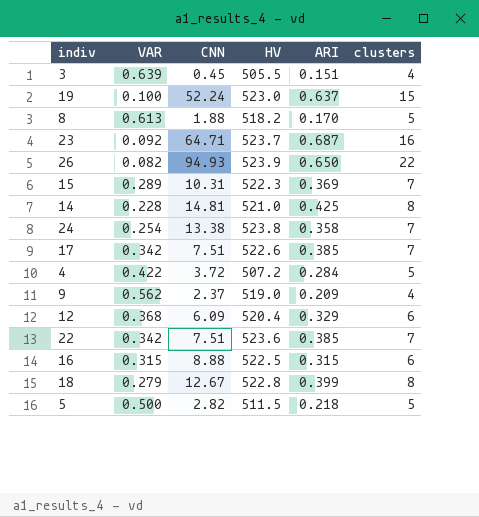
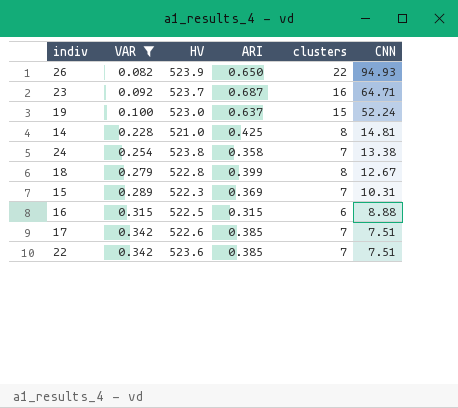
filter: none -> VAR <= 0.342
row order: none -> VAR ascending
column CNN | position: 3 -> 6

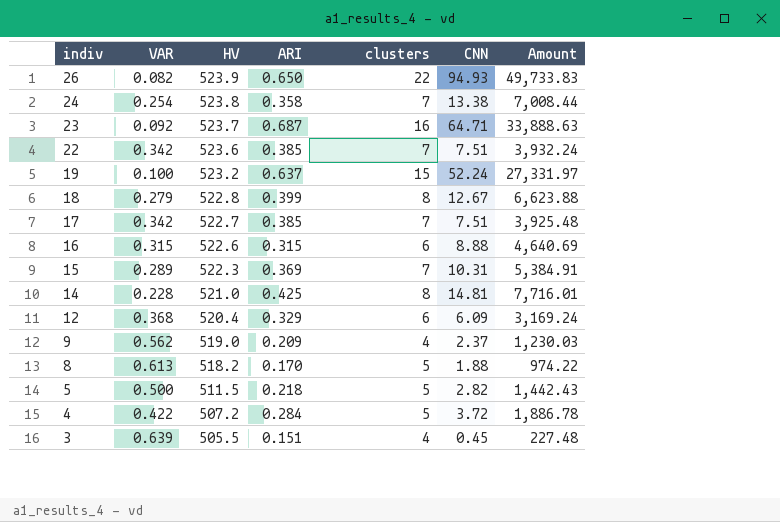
filter: VAR <= 0.342 -> none
row order: VAR ascending -> indiv descending
column Amount | formula: none -> [HV] * [CNN]
19 | HV: 523.0 -> 523.2
17 | HV: 522.6 -> 522.7
16 | HV: 522.5 -> 522.6

